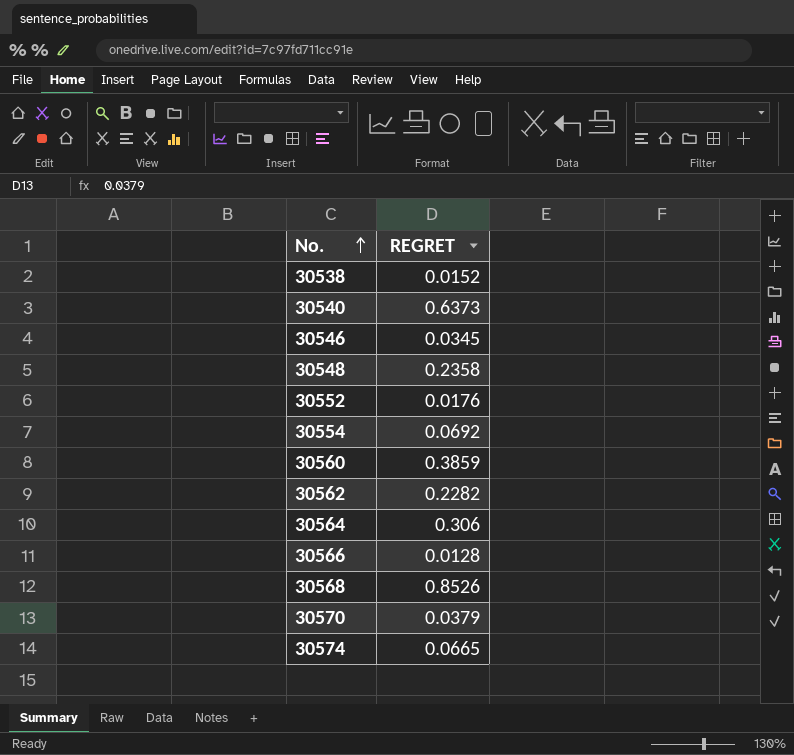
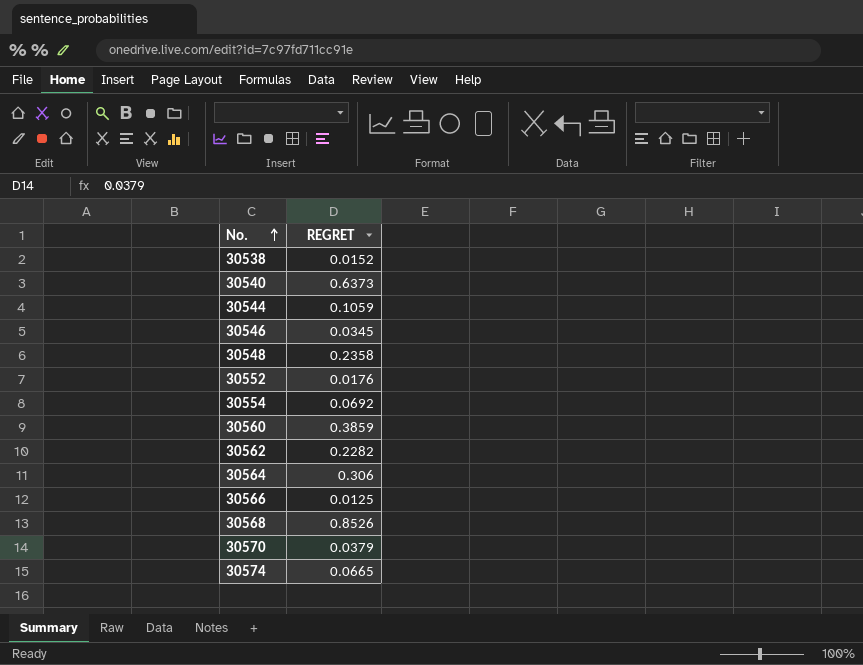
row 30544: none -> 0.1059
30566 | REGRET: 0.0128 -> 0.0125

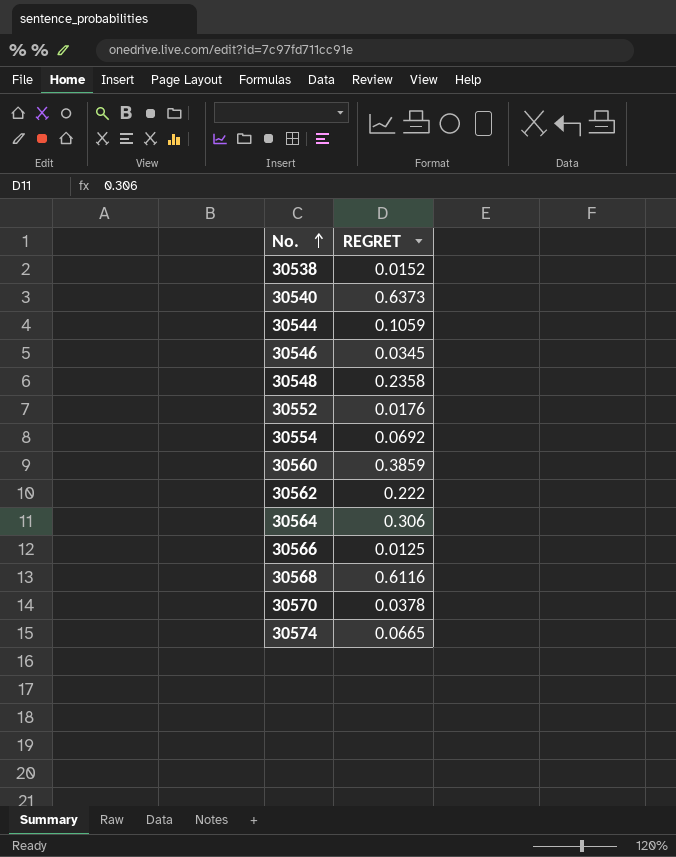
30562 | REGRET: 0.2282 -> 0.222
30568 | REGRET: 0.8526 -> 0.6116
30570 | REGRET: 0.0379 -> 0.0378

